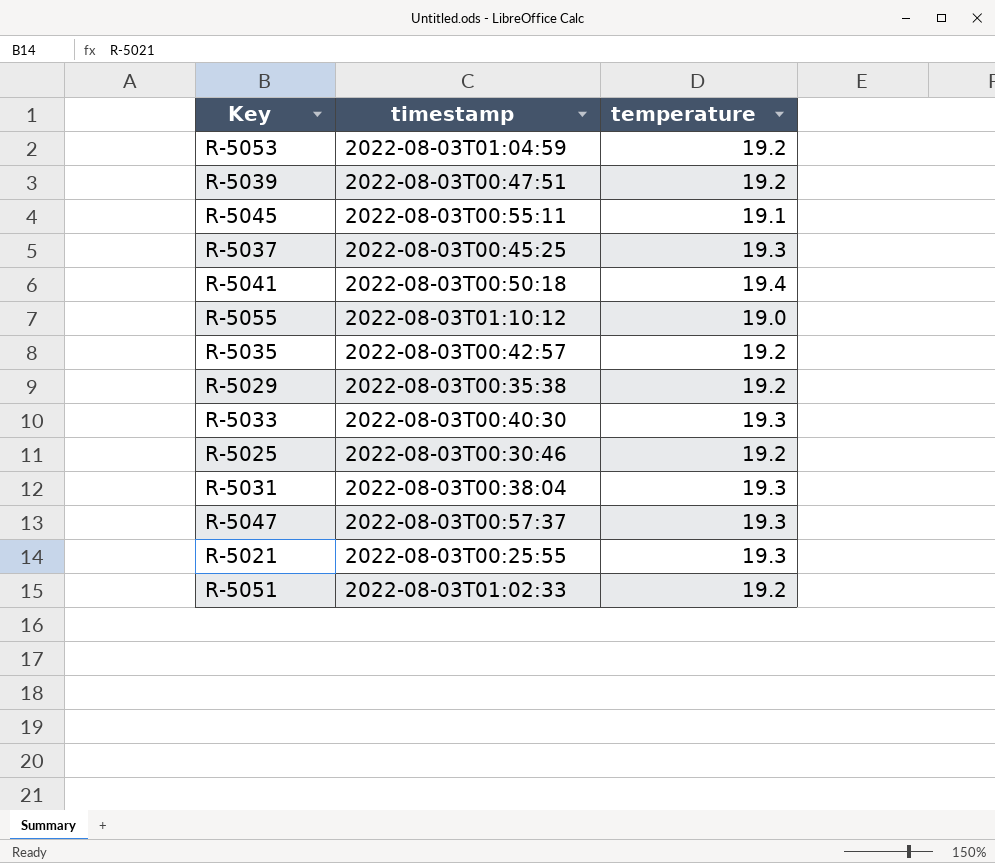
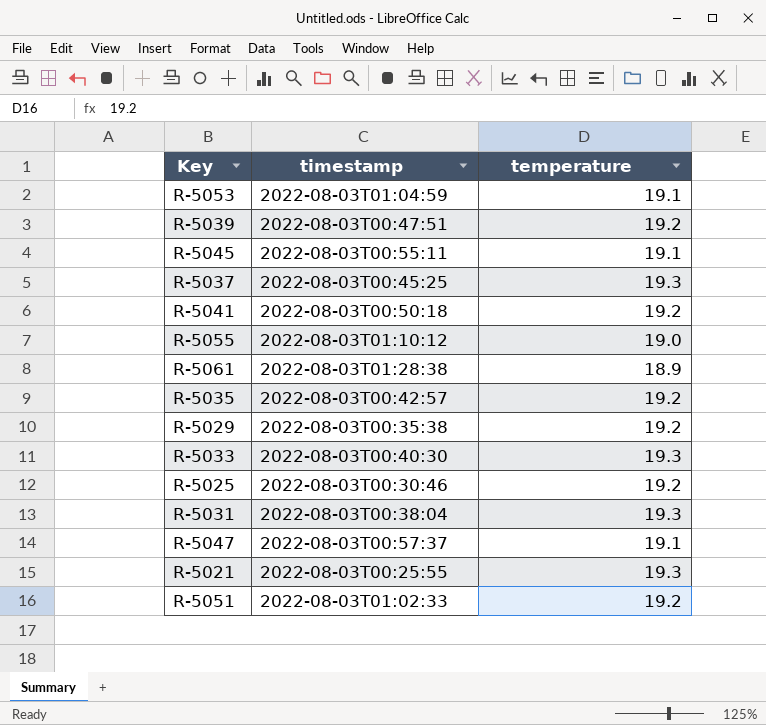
R-5053 | temperature: 19.2 -> 19.1
R-5041 | temperature: 19.4 -> 19.2
row R-5061: none -> 2022-08-03T01:28:38 | 18.9
R-5047 | temperature: 19.3 -> 19.1

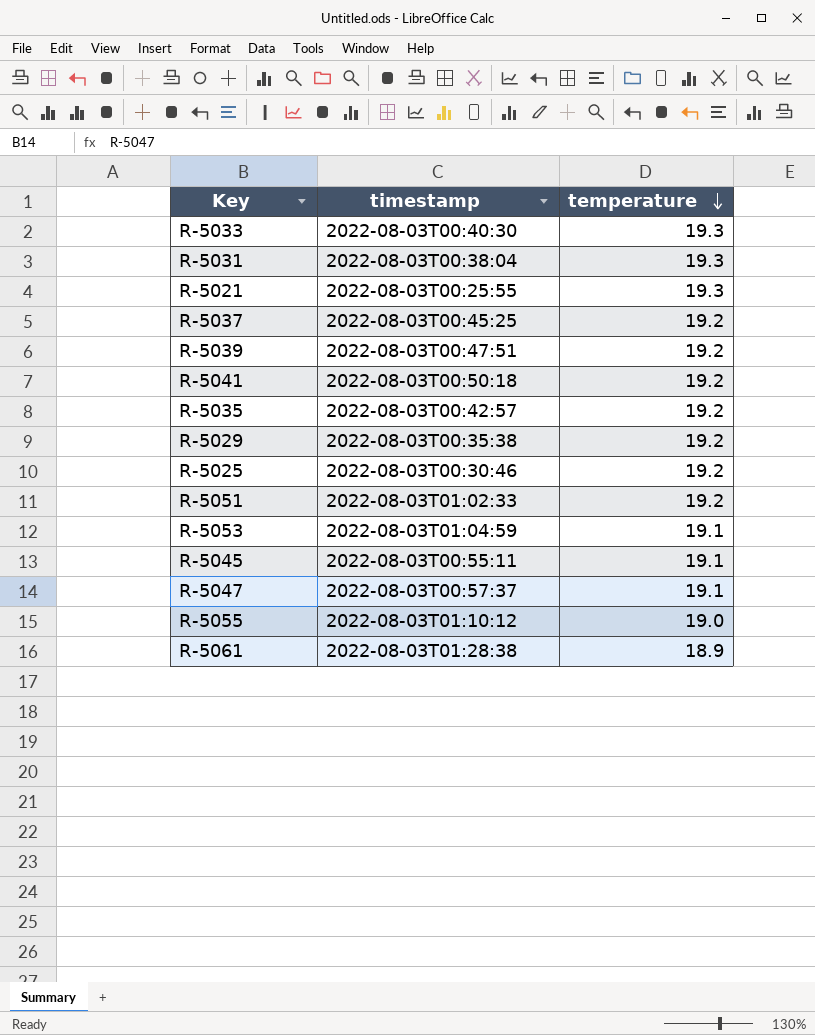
row order: none -> temperature descending
R-5037 | temperature: 19.3 -> 19.2

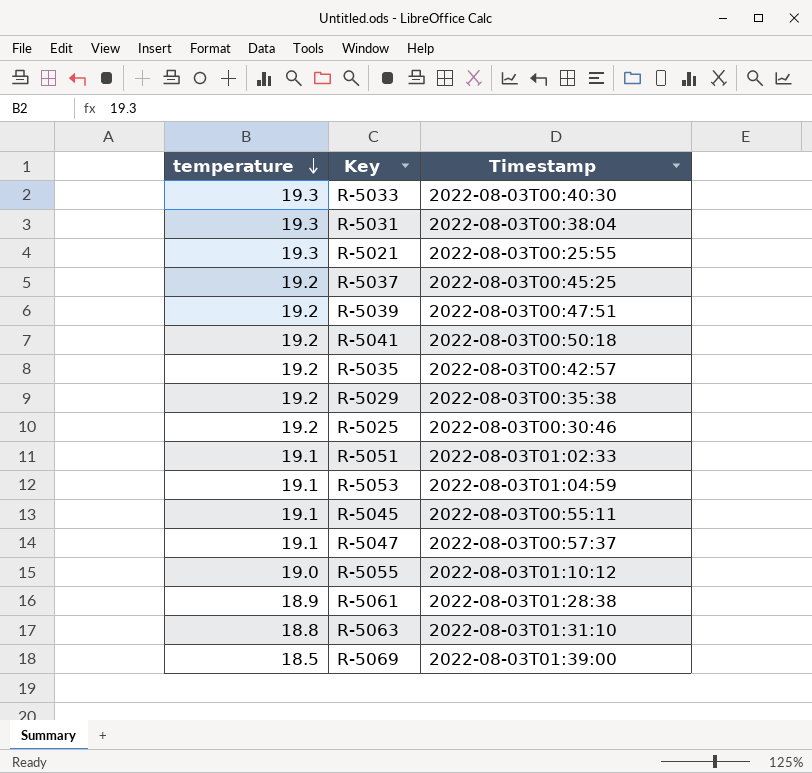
column temperature | position: 3 -> 1
column name: timestamp -> Timestamp
R-5051 | temperature: 19.2 -> 19.1
row R-5063: none -> 18.8 | 2022-08-03T01:31:10
row R-5069: none -> 18.5 | 2022-08-03T01:39:00

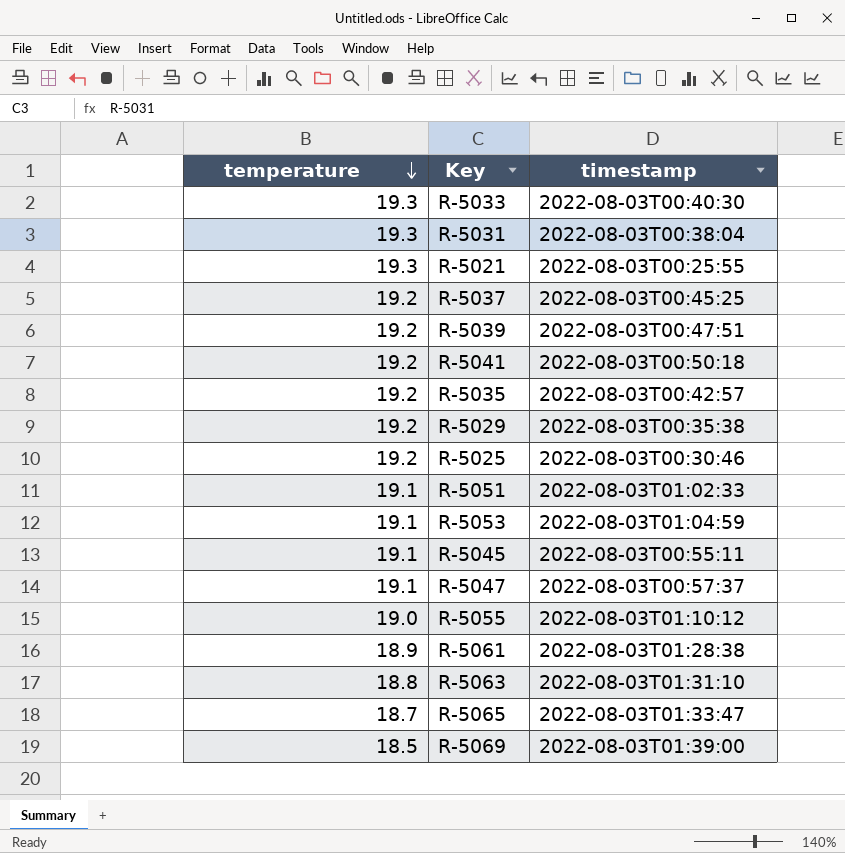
column name: Timestamp -> timestamp
row R-5065: none -> 18.7 | 2022-08-03T01:33:47

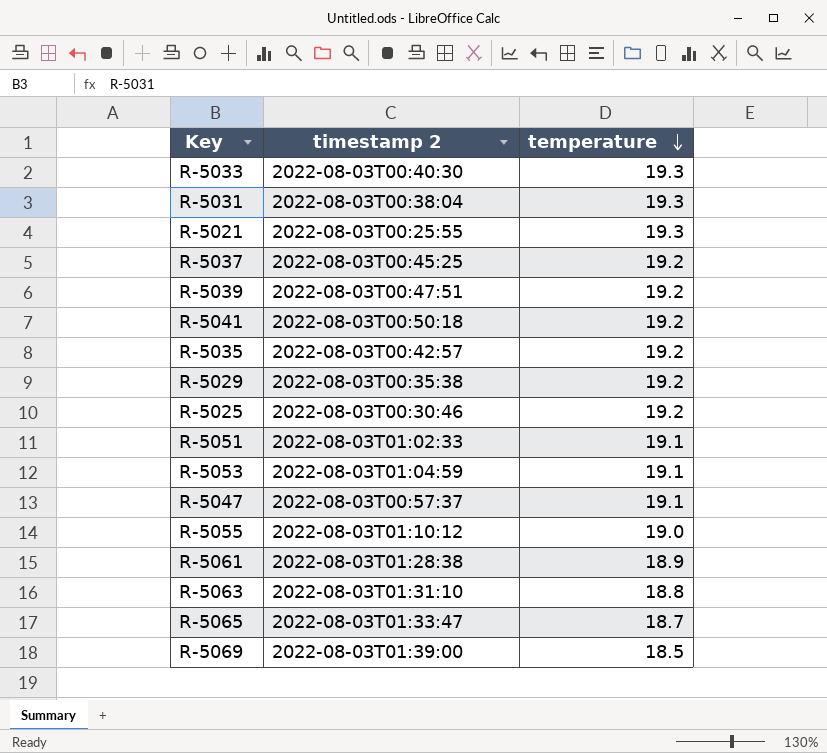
column name: timestamp -> timestamp 2
column temperature | position: 1 -> 3
row R-5045: 19.1 | 2022-08-03T00:55:11 -> none

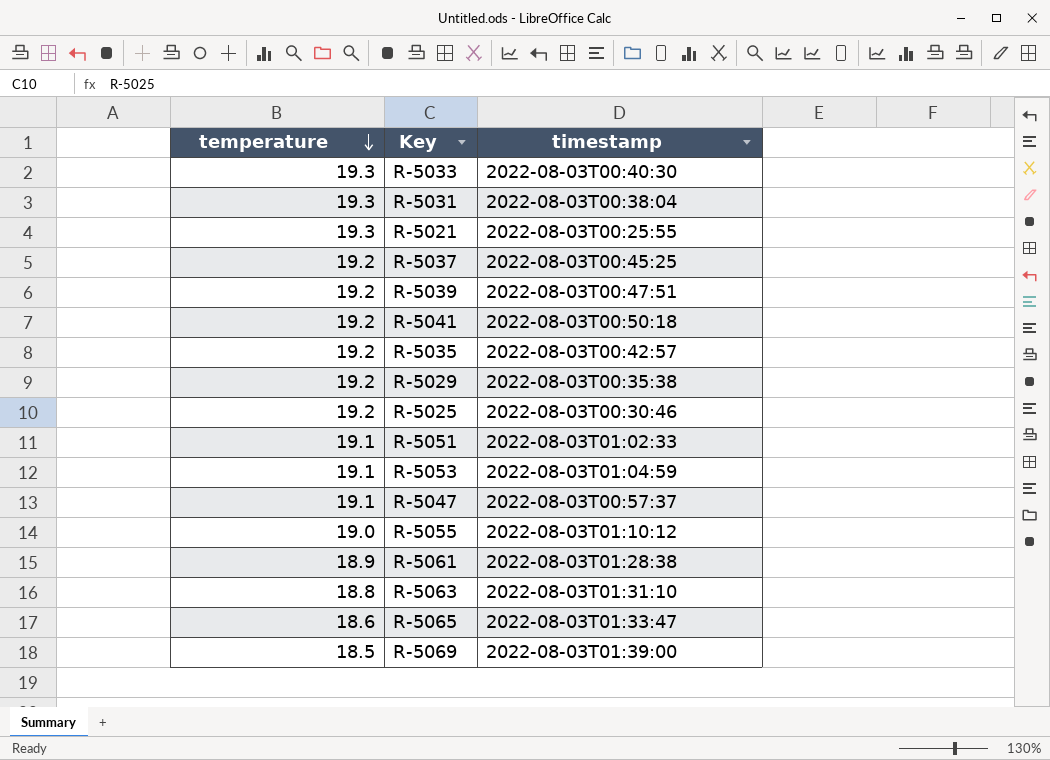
column temperature | position: 3 -> 1
column name: timestamp 2 -> timestamp
R-5065 | temperature: 18.7 -> 18.6

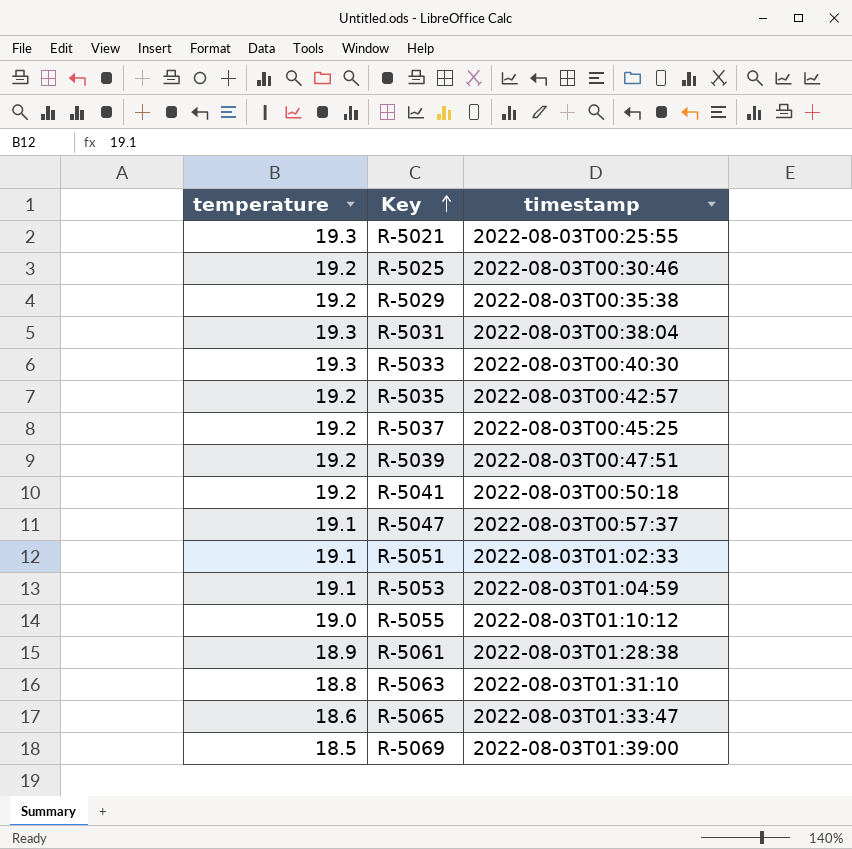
row order: temperature descending -> Key ascending

